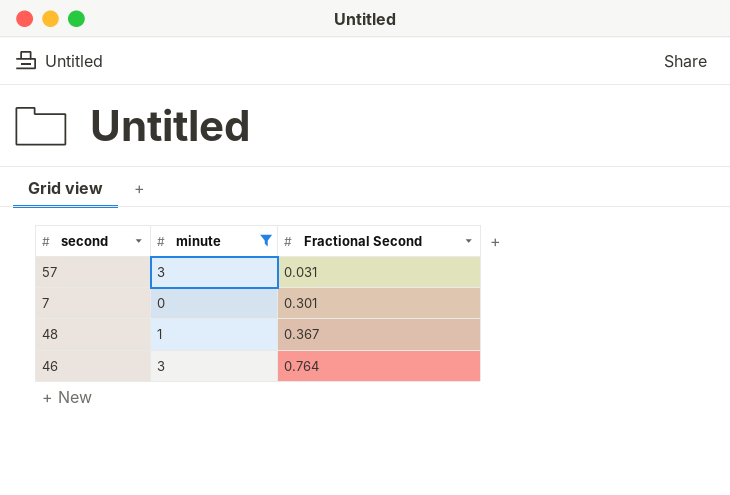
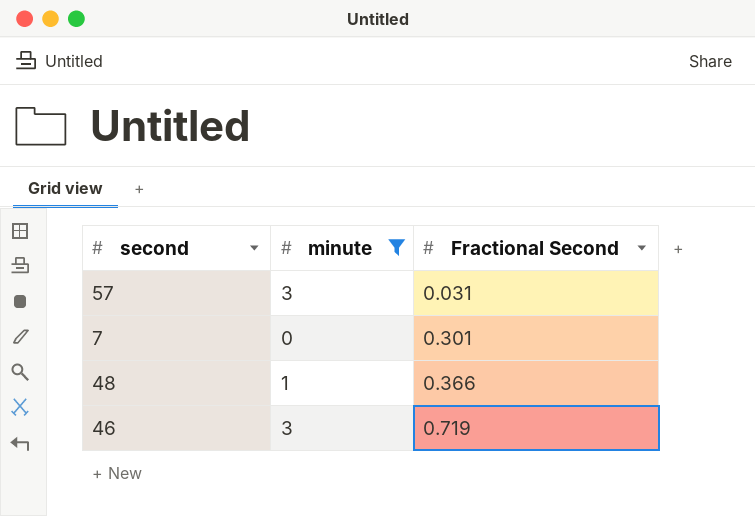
48 | Fractional Second: 0.367 -> 0.366
46 | Fractional Second: 0.764 -> 0.719

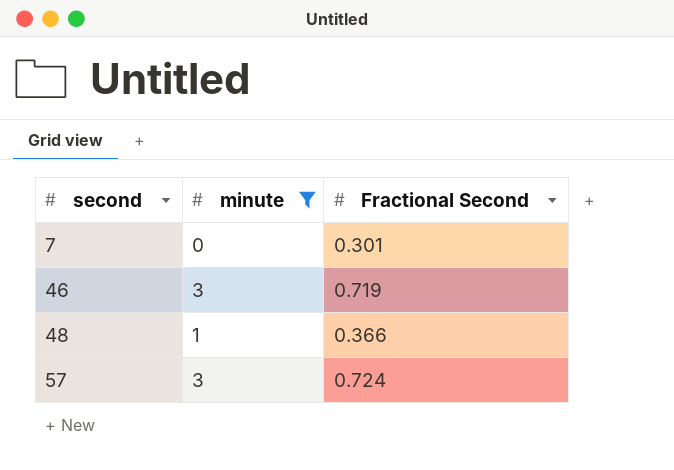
row order: Fractional Second ascending -> second ascending
57 | Fractional Second: 0.031 -> 0.724

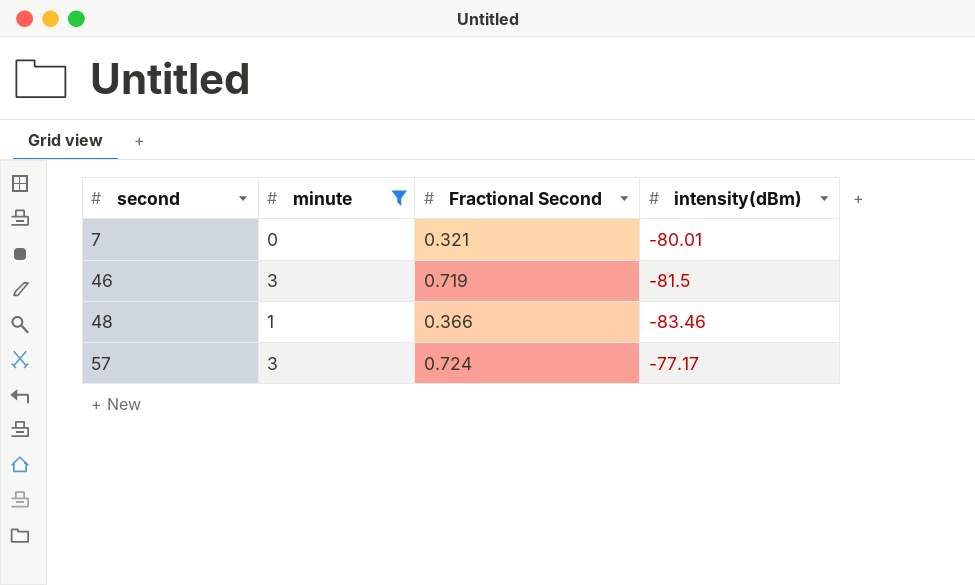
column intensity(dBm) | position: none -> 4
7 | Fractional Second: 0.301 -> 0.321

